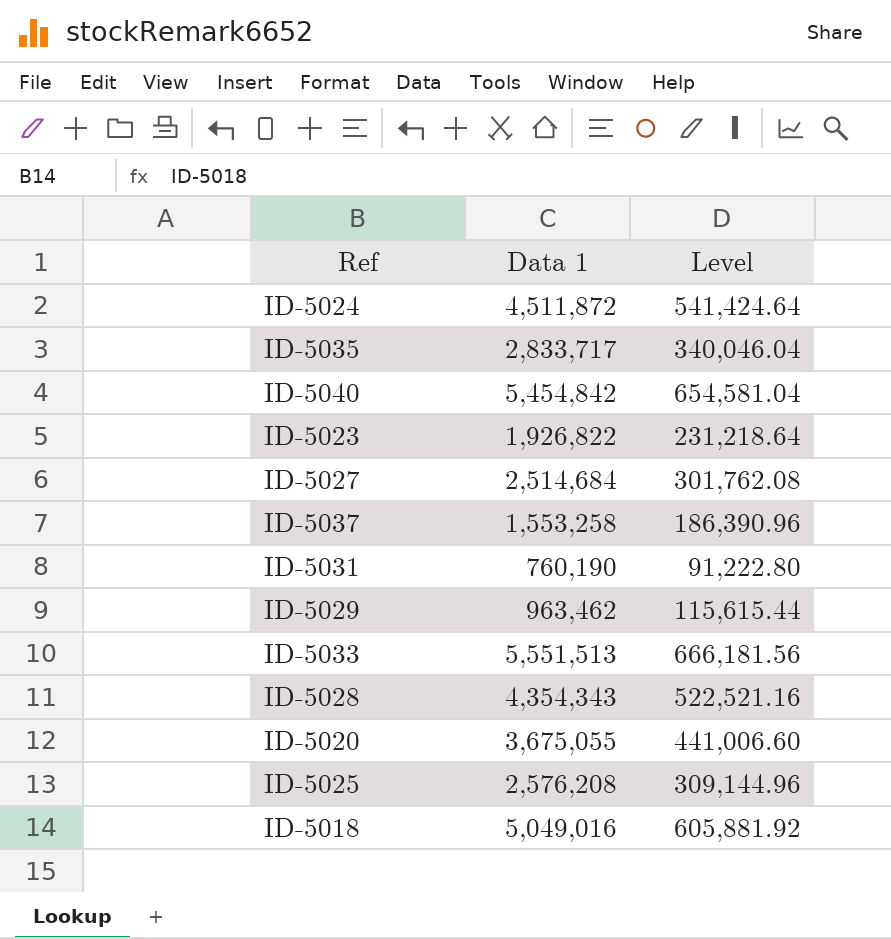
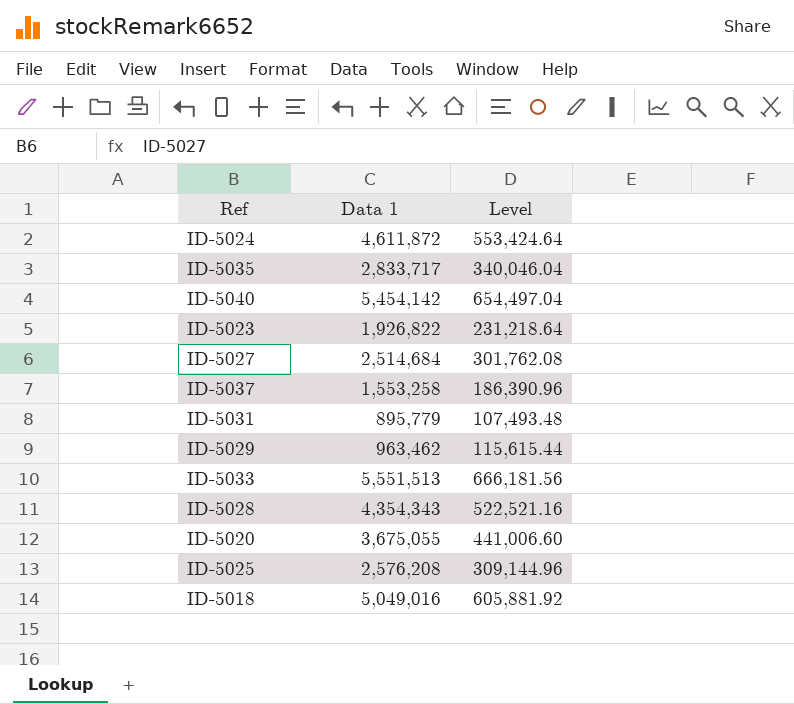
ID-5024 | Data 1: 4,511,872 -> 4,611,872
ID-5024 | Level: 541,424.64 -> 553,424.64
ID-5040 | Data 1: 5,454,842 -> 5,454,142
ID-5040 | Level: 654,581.04 -> 654,497.04
ID-5031 | Data 1: 760,190 -> 895,779
ID-5031 | Level: 91,222.80 -> 107,493.48

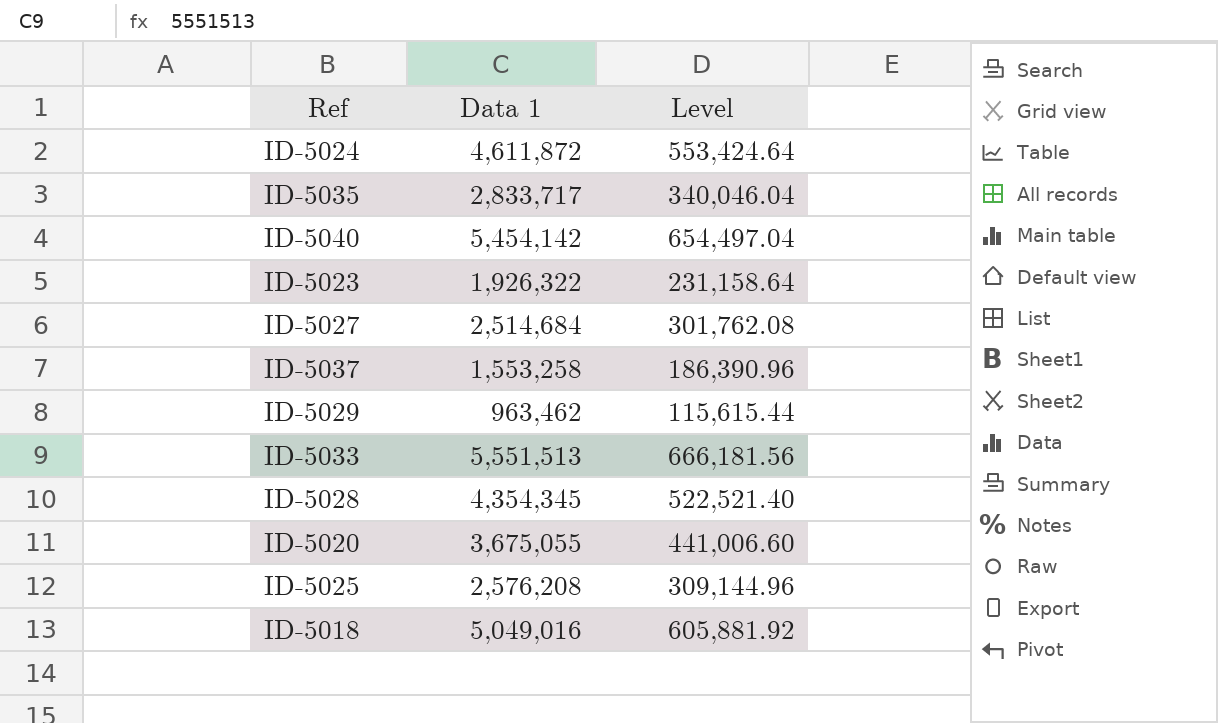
row ID-5031: 895,779 | 107,493.48 -> none
ID-5023 | Data 1: 1,926,822 -> 1,926,322
ID-5023 | Level: 231,218.64 -> 231,158.64
ID-5028 | Data 1: 4,354,343 -> 4,354,345
ID-5028 | Level: 522,521.16 -> 522,521.40

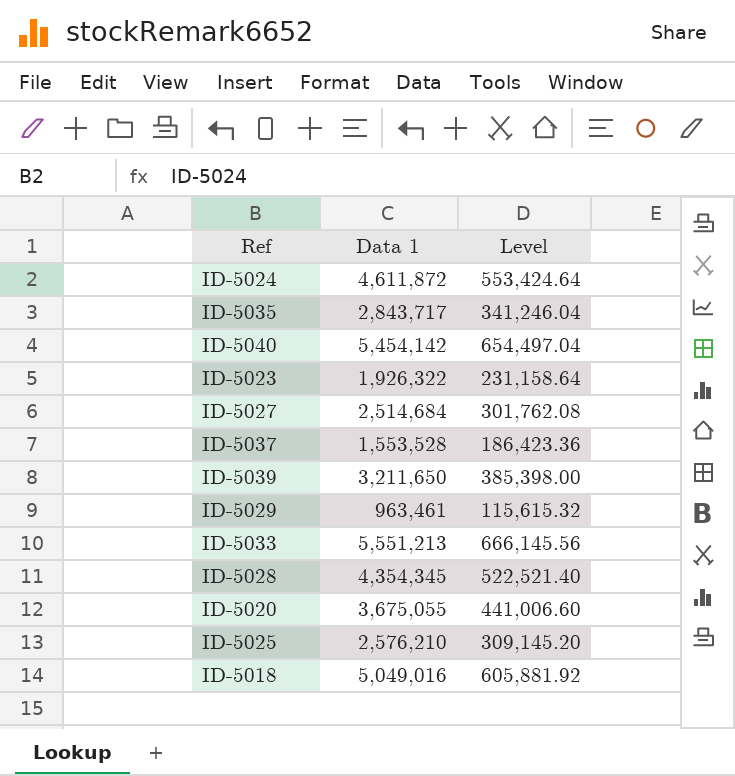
ID-5035 | Data 1: 2,833,717 -> 2,843,717
ID-5035 | Level: 340,046.04 -> 341,246.04
ID-5037 | Data 1: 1,553,258 -> 1,553,528
ID-5037 | Level: 186,390.96 -> 186,423.36
row ID-5039: none -> 3,211,650 | 385,398.00
ID-5029 | Data 1: 963,462 -> 963,461
ID-5029 | Level: 115,615.44 -> 115,615.32
ID-5033 | Data 1: 5,551,513 -> 5,551,213
ID-5033 | Level: 666,181.56 -> 666,145.56
ID-5025 | Data 1: 2,576,208 -> 2,576,210
ID-5025 | Level: 309,144.96 -> 309,145.20

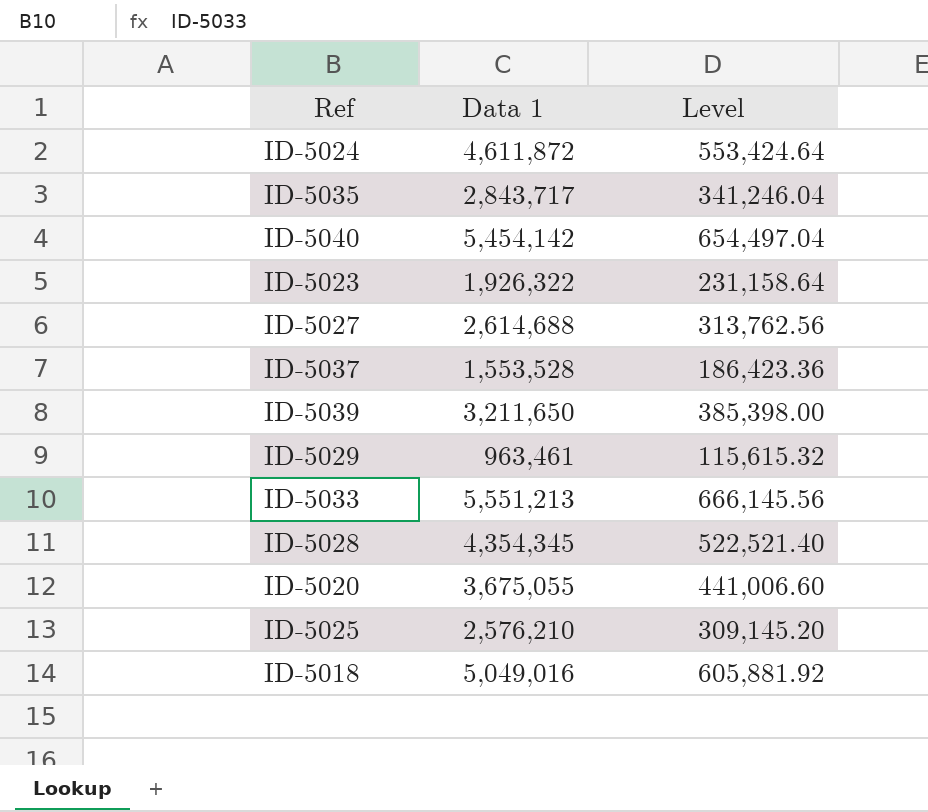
ID-5027 | Data 1: 2,514,684 -> 2,614,688
ID-5027 | Level: 301,762.08 -> 313,762.56

